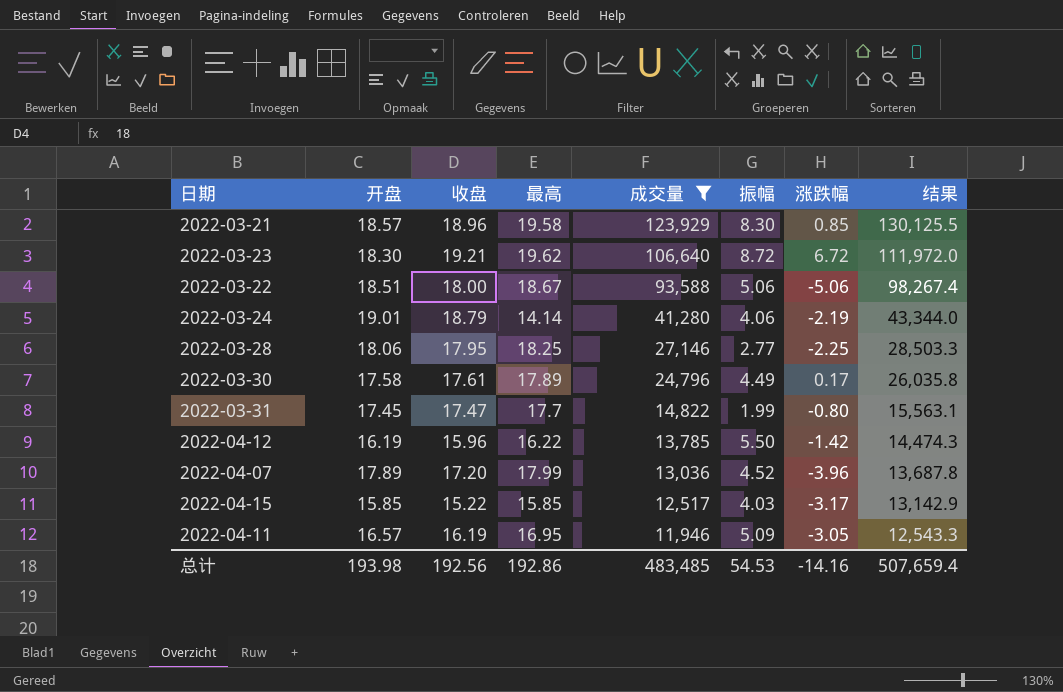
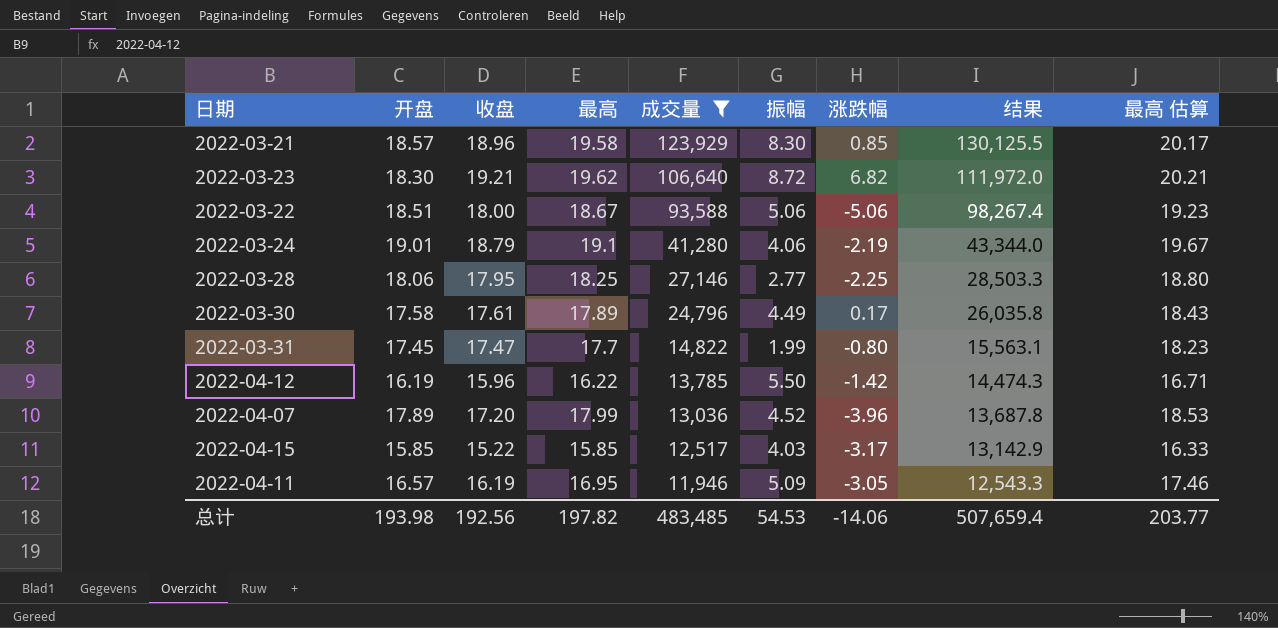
column 最高 估算 | formula: none -> [最高] * 1.03
2022-03-23 | 涨跌幅: 6.72 -> 6.82
2022-03-24 | 最高: 14.14 -> 19.1
总计 | 最高: 192.86 -> 197.82
总计 | 涨跌幅: -14.16 -> -14.06

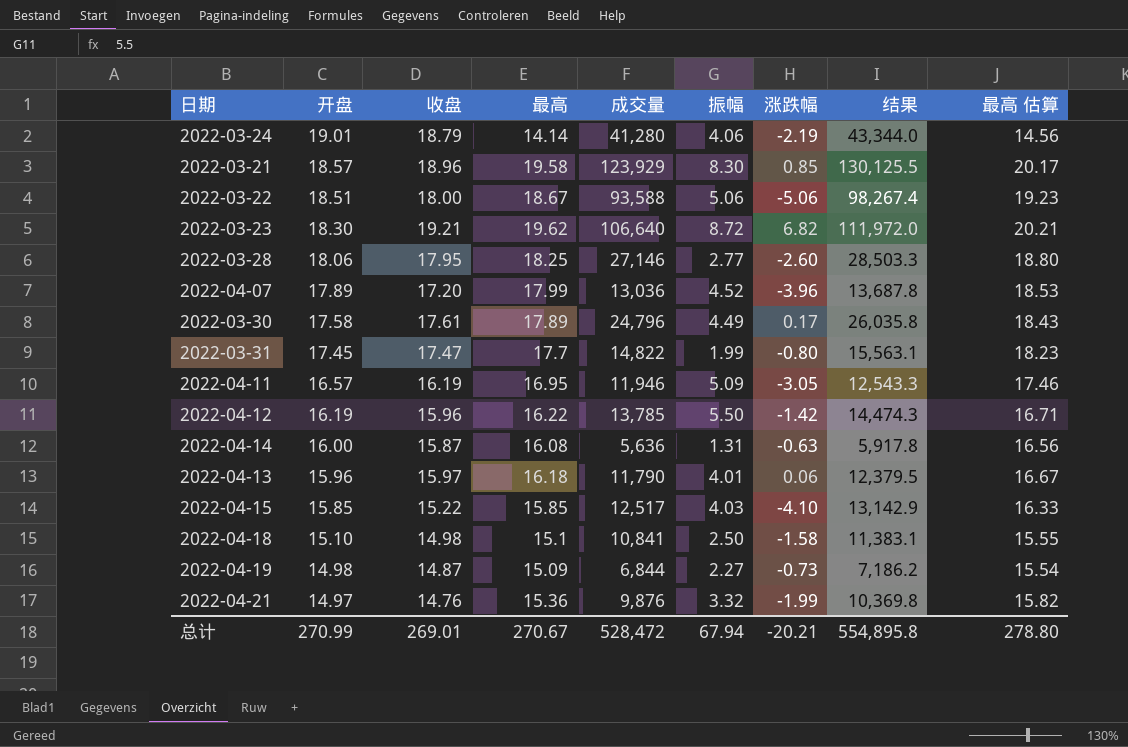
filter: 成交量 >= 11,946 -> none
row order: 成交量 descending -> 开盘 descending
2022-03-24 | 最高: 19.1 -> 14.14
2022-03-24 | 最高 估算: 19.67 -> 14.56
2022-03-28 | 涨跌幅: -2.25 -> -2.60
2022-04-15 | 涨跌幅: -3.17 -> -4.10
总计 | 开盘: 193.98 -> 270.99
总计 | 收盘: 192.56 -> 269.01
总计 | 最高: 197.82 -> 270.67
总计 | 成交量: 483,485 -> 528,472
总计 | 振幅: 54.53 -> 67.94
总计 | 涨跌幅: -14.06 -> -20.21
总计 | 结果: 507,659.4 -> 554,895.8
总计 | 最高 估算: 203.77 -> 278.80

